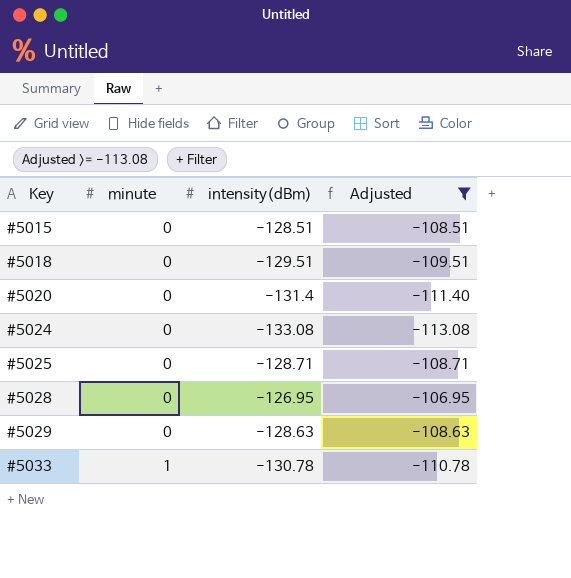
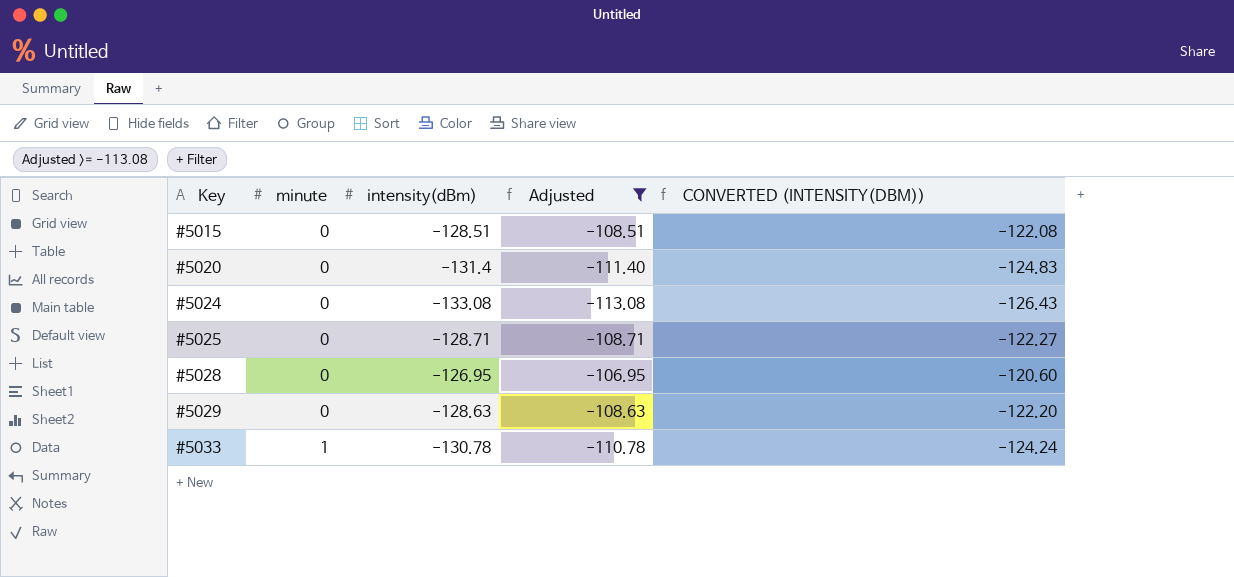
column CONVERTED (INTENSITY(DBM)) | formula: none -> [intensity(dBm)] * 0.95
row #5018: 0 | -129.51 | -109.51 -> none

